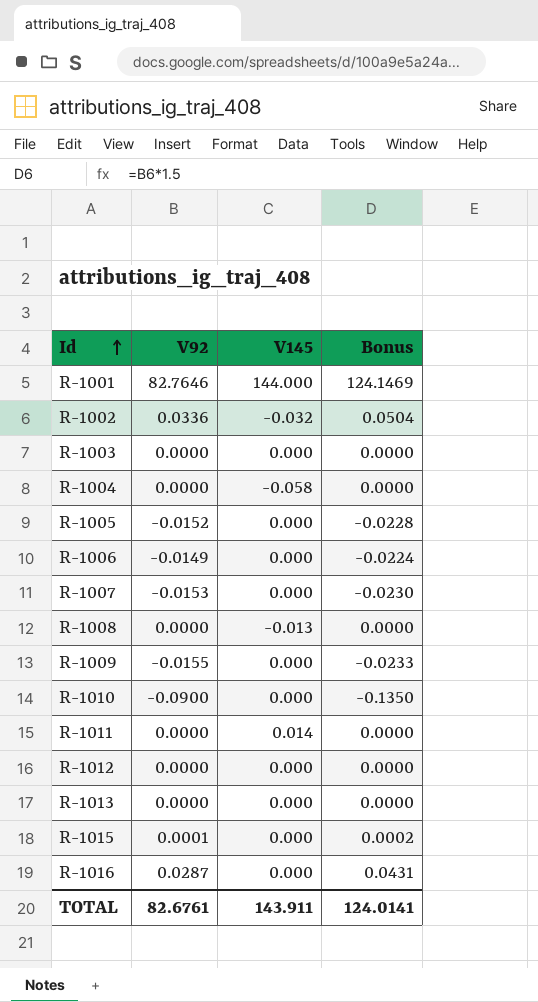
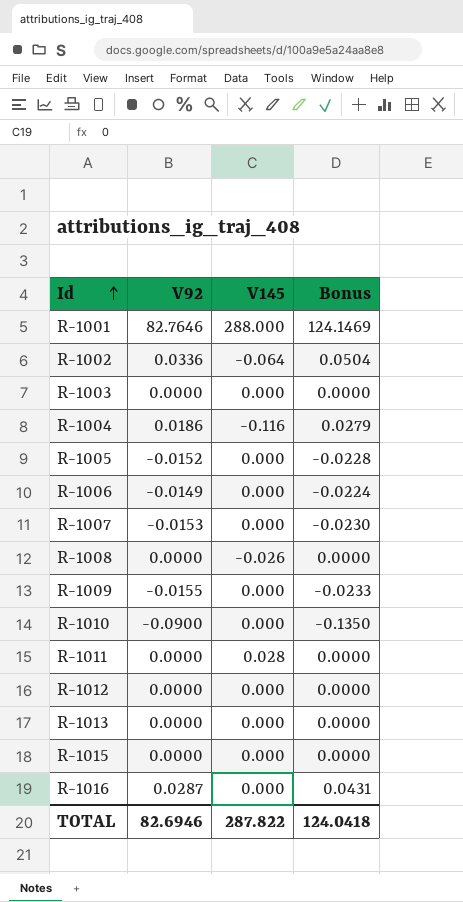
R-1001 | V145: 144.000 -> 288.000
R-1002 | V145: -0.032 -> -0.064
R-1004 | V92: 0.0000 -> 0.0186
R-1004 | V145: -0.058 -> -0.116
R-1004 | Bonus: 0.0000 -> 0.0279
R-1008 | V145: -0.013 -> -0.026
R-1011 | V145: 0.014 -> 0.028
R-1015 | V92: 0.0001 -> 0.0000
R-1015 | Bonus: 0.0002 -> 0.0000
TOTAL | V92: 82.6761 -> 82.6946
TOTAL | V145: 143.911 -> 287.822
TOTAL | Bonus: 124.0141 -> 124.0418

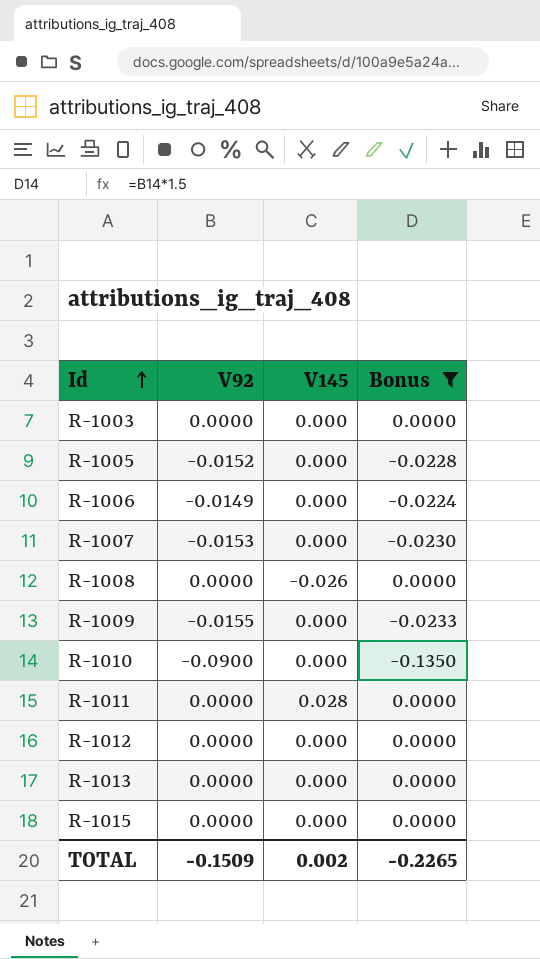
filter: none -> Bonus <= 0.0000
TOTAL | V92: 82.6946 -> -0.1509
TOTAL | V145: 287.822 -> 0.002
TOTAL | Bonus: 124.0418 -> -0.2265

